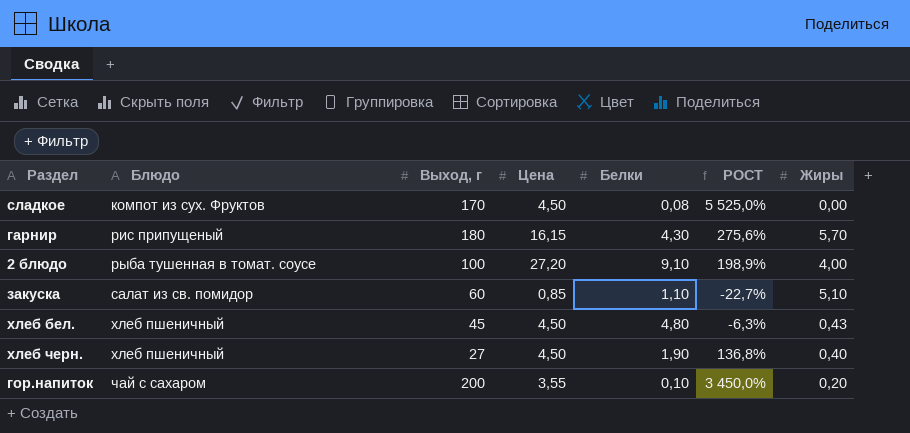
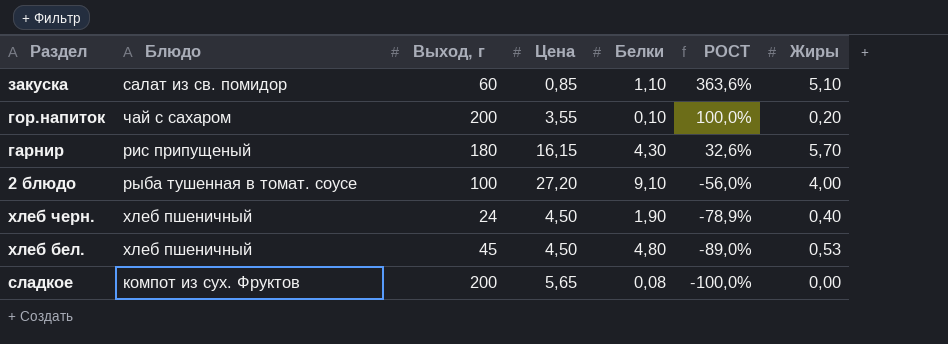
row order: Блюдо ascending -> РОСТ descending
column РОСТ | formula: ([Цена] - [Белки]) / [Белки] -> ([Жиры] - [Белки]) / [Белки]
хлеб черн. | Выход, г: 27 -> 24
хлеб бел. | Жиры: 0,43 -> 0,53
сладкое | Выход, г: 170 -> 200
сладкое | Цена: 4,50 -> 5,65

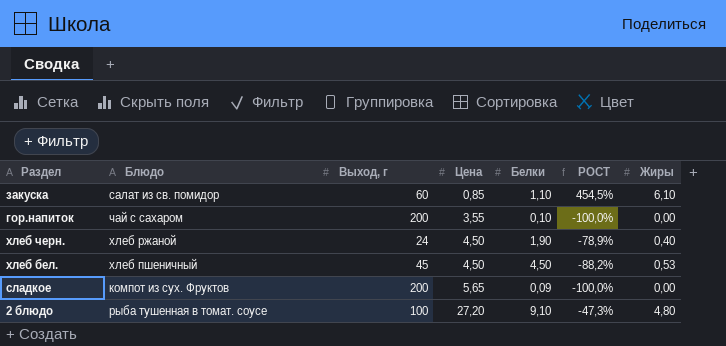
row order: РОСТ descending -> Цена ascending
row гарнир: рис припущеный | 180 | 16,15 | 4,30 | 32,6% | 5,70 -> none
закуска | РОСТ: 363,6% -> 454,5%
закуска | Жиры: 5,10 -> 6,10
гор.напиток | РОСТ: 100,0% -> -100,0%
гор.напиток | Жиры: 0,20 -> 0,00
хлеб черн. | Блюдо: хлеб пшеничный -> хлеб ржаной
хлеб бел. | Белки: 4,80 -> 4,50
хлеб бел. | РОСТ: -89,0% -> -88,2%
сладкое | Белки: 0,08 -> 0,09
2 блюдо | РОСТ: -56,0% -> -47,3%
2 блюдо | Жиры: 4,00 -> 4,80

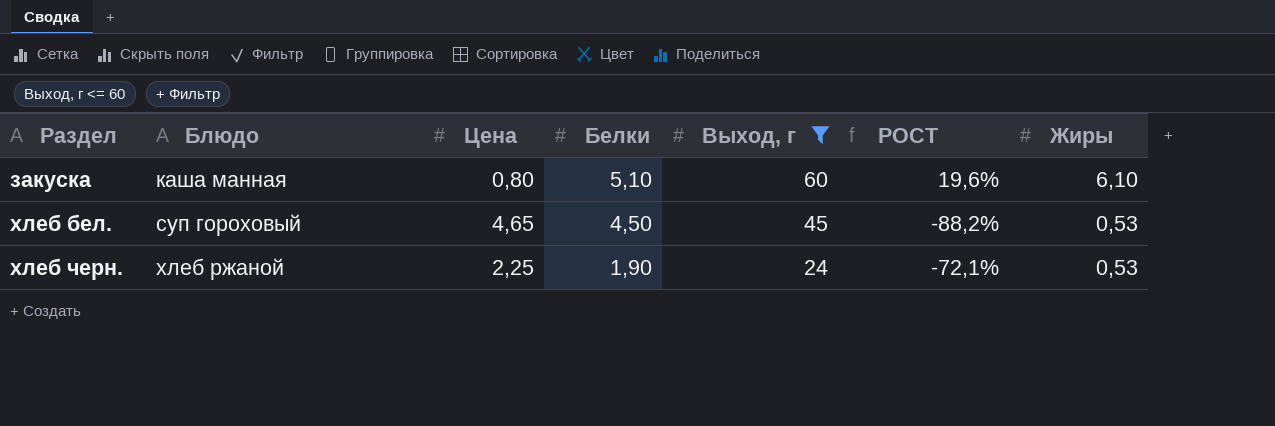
filter: none -> Выход, г <= 60
row order: Цена ascending -> Раздел ascending
column Выход, г | position: 3 -> 5
закуска | Блюдо: салат из св. помидор -> каша манная
закуска | Цена: 0,85 -> 0,80
закуска | Белки: 1,10 -> 5,10
закуска | РОСТ: 454,5% -> 19,6%
хлеб бел. | Блюдо: хлеб пшеничный -> суп гороховый
хлеб бел. | Цена: 4,50 -> 4,65
хлеб черн. | Цена: 4,50 -> 2,25
хлеб черн. | РОСТ: -78,9% -> -72,1%
хлеб черн. | Жиры: 0,40 -> 0,53

